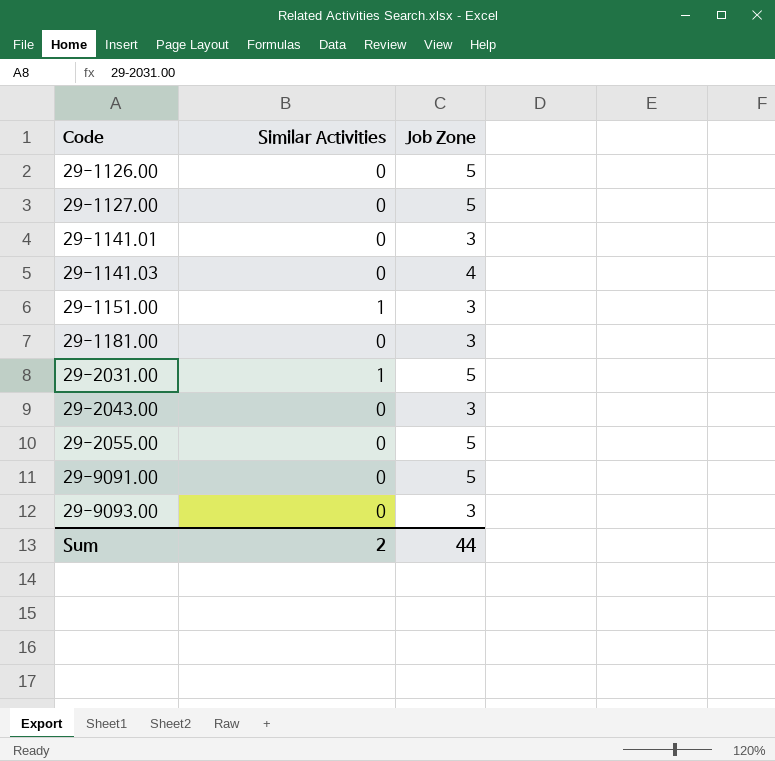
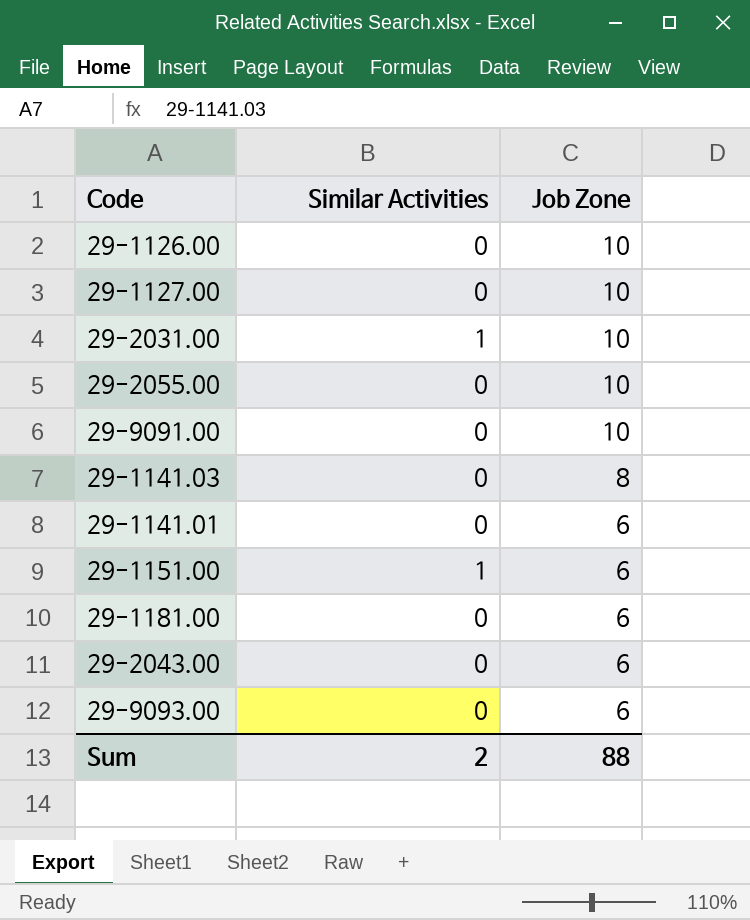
row order: Code ascending -> Job Zone descending
29-1126.00 | Job Zone: 5 -> 10
29-1127.00 | Job Zone: 5 -> 10
29-2031.00 | Job Zone: 5 -> 10
29-2055.00 | Job Zone: 5 -> 10
29-9091.00 | Job Zone: 5 -> 10
29-1141.03 | Job Zone: 4 -> 8
29-1141.01 | Job Zone: 3 -> 6
29-1151.00 | Job Zone: 3 -> 6
29-1181.00 | Job Zone: 3 -> 6
29-2043.00 | Job Zone: 3 -> 6
29-9093.00 | Job Zone: 3 -> 6
Sum | Job Zone: 44 -> 88

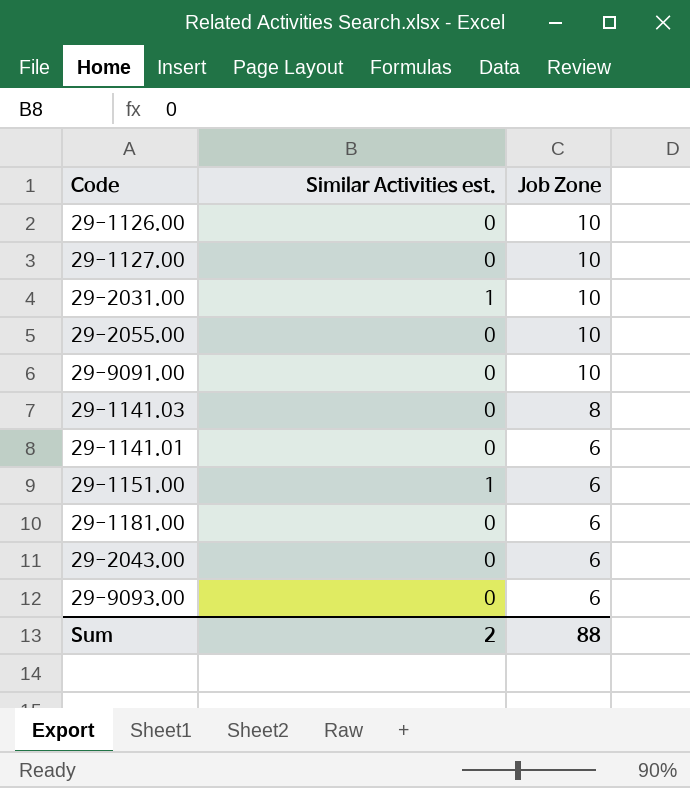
column name: Similar Activities -> Similar Activities est.

